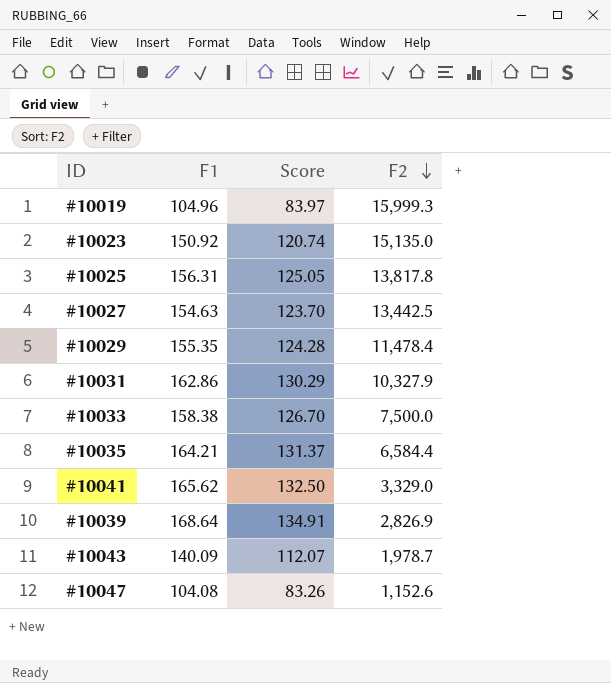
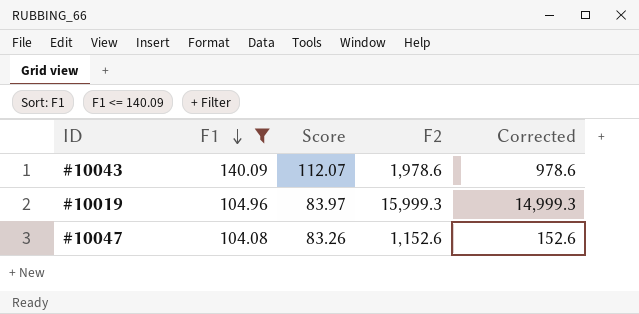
filter: none -> F1 <= 140.09
row order: F2 descending -> F1 descending
column Corrected | formula: none -> [F2] - 1000
#10043 | F2: 1,978.7 -> 1,978.6

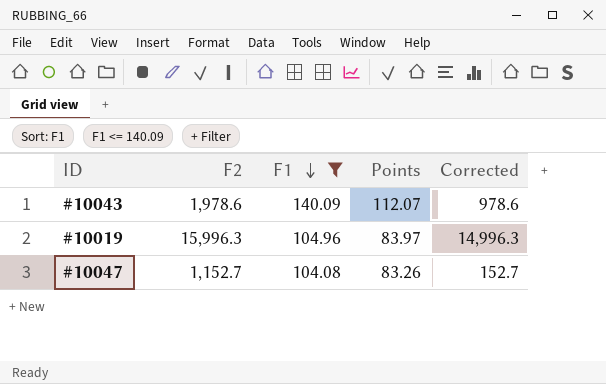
column F2 | position: 4 -> 2
column name: Score -> Points
#10019 | F2: 15,999.3 -> 15,996.3
#10019 | Corrected: 14,999.3 -> 14,996.3
#10047 | F2: 1,152.6 -> 1,152.7
#10047 | Corrected: 152.6 -> 152.7

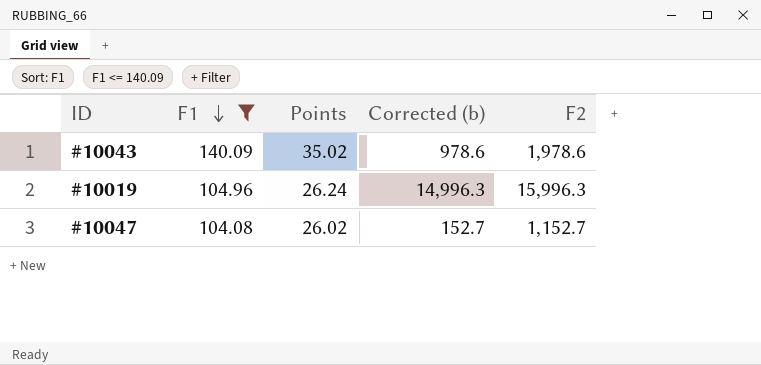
column Points | formula: [F1] * 0.8 -> [F1] * 0.25
column name: Corrected -> Corrected (b)
column F2 | position: 2 -> 5

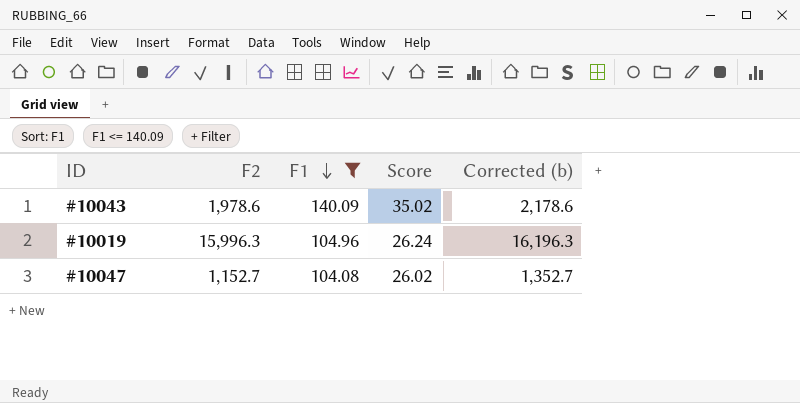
column F2 | position: 5 -> 2
column name: Points -> Score
column Corrected (b) | formula: [F2] - 1000 -> [F2] + 200

